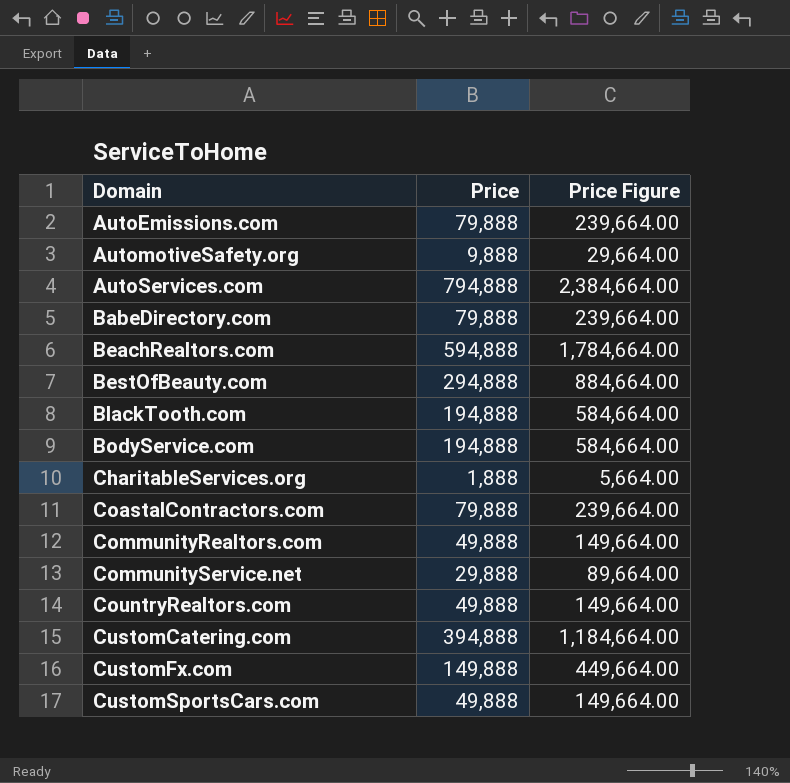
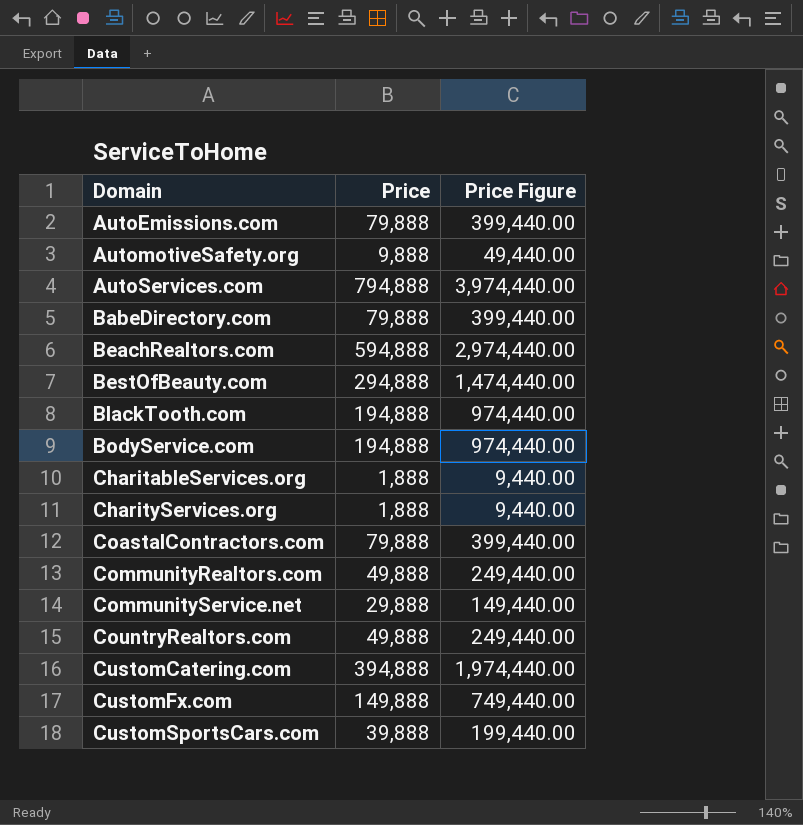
column Price Figure | formula: [Price] * 3 -> [Price] * 5
row CharityServices.org: none -> 1,888 | 9,440.00
CustomSportsCars.com | Price: 49,888 -> 39,888

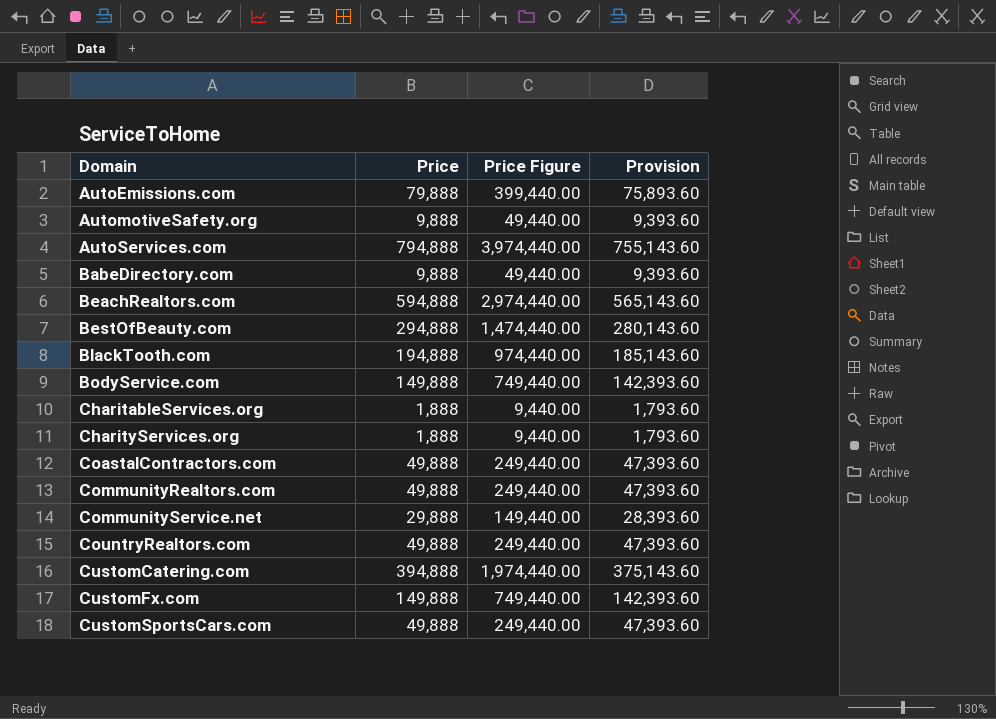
column Provision | formula: none -> [Price] * 0.95
BabeDirectory.com | Price: 79,888 -> 9,888
BabeDirectory.com | Price Figure: 399,440.00 -> 49,440.00
BodyService.com | Price: 194,888 -> 149,888
BodyService.com | Price Figure: 974,440.00 -> 749,440.00
CoastalContractors.com | Price: 79,888 -> 49,888
CoastalContractors.com | Price Figure: 399,440.00 -> 249,440.00
CustomSportsCars.com | Price: 39,888 -> 49,888
CustomSportsCars.com | Price Figure: 199,440.00 -> 249,440.00

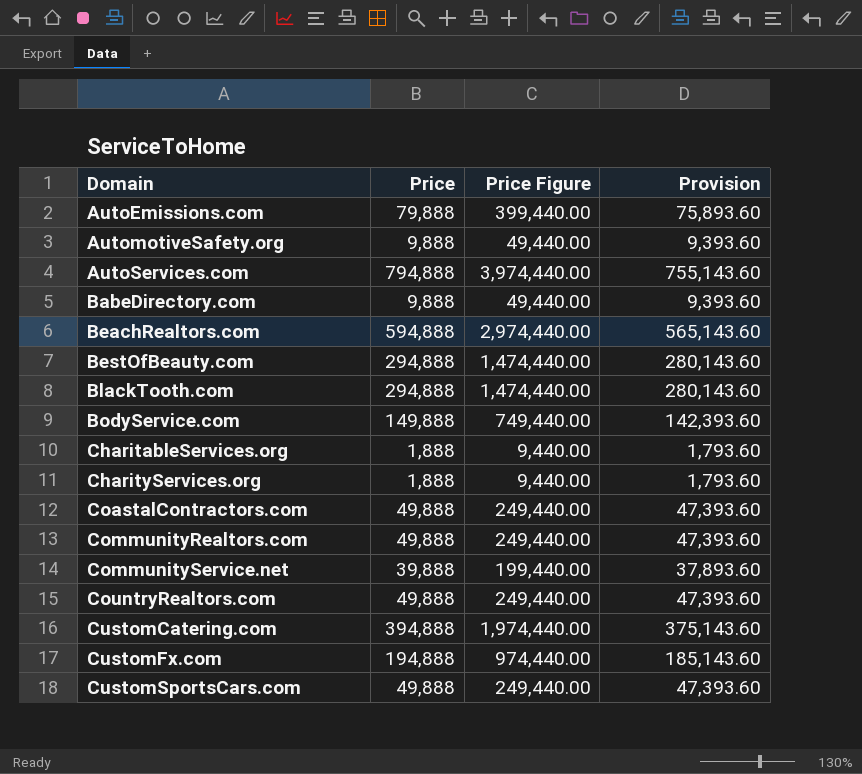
BlackTooth.com | Price: 194,888 -> 294,888
BlackTooth.com | Price Figure: 974,440.00 -> 1,474,440.00
BlackTooth.com | Provision: 185,143.60 -> 280,143.60
CommunityService.net | Price: 29,888 -> 39,888
CommunityService.net | Price Figure: 149,440.00 -> 199,440.00
CommunityService.net | Provision: 28,393.60 -> 37,893.60
CustomFx.com | Price: 149,888 -> 194,888
CustomFx.com | Price Figure: 749,440.00 -> 974,440.00
CustomFx.com | Provision: 142,393.60 -> 185,143.60

